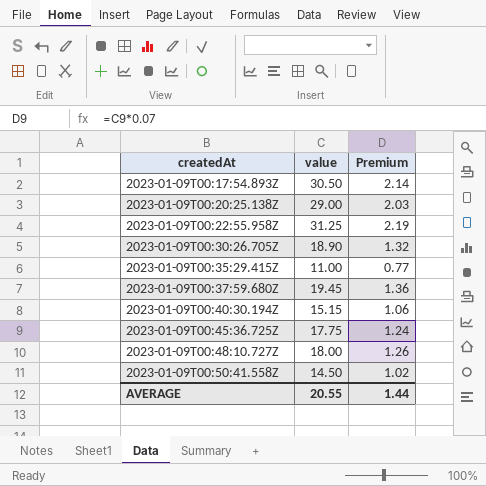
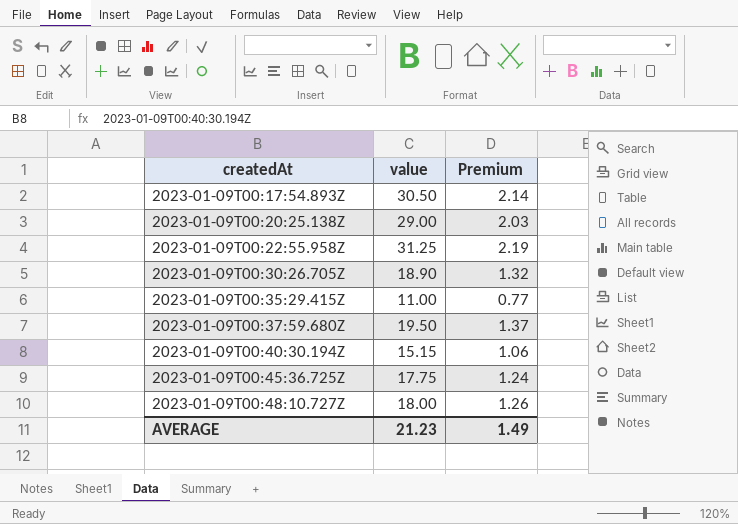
row 2023-01-09T00:50:41.558Z: 14.50 | 1.02 -> none
2023-01-09T00:37:59.680Z | value: 19.45 -> 19.50
2023-01-09T00:37:59.680Z | Premium: 1.36 -> 1.37
AVERAGE | value: 20.55 -> 21.23
AVERAGE | Premium: 1.44 -> 1.49

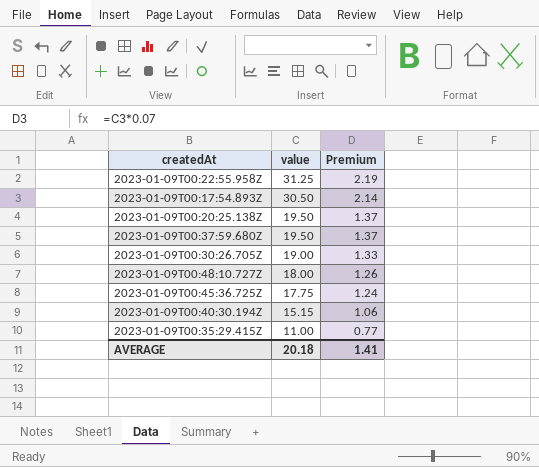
row order: createdAt ascending -> value descending
2023-01-09T00:20:25.138Z | value: 29.00 -> 19.50
2023-01-09T00:20:25.138Z | Premium: 2.03 -> 1.37
2023-01-09T00:30:26.705Z | value: 18.90 -> 19.00
2023-01-09T00:30:26.705Z | Premium: 1.32 -> 1.33
AVERAGE | value: 21.23 -> 20.18
AVERAGE | Premium: 1.49 -> 1.41

